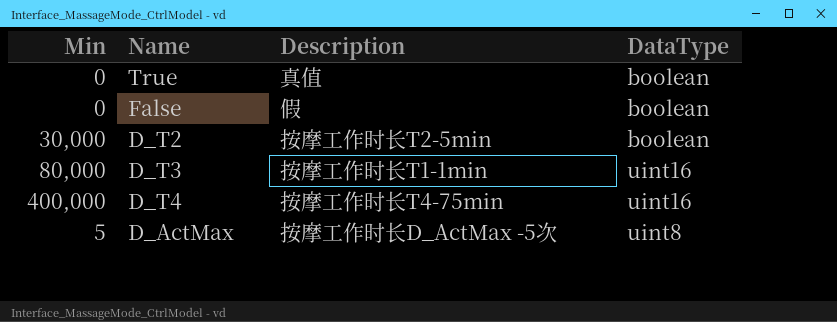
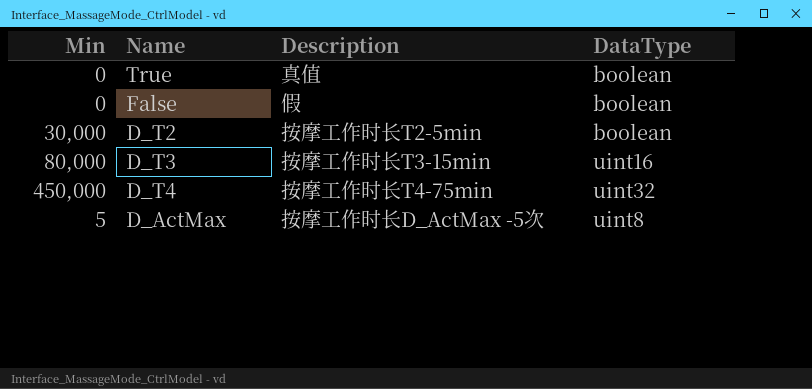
D_T3 | Description: 按摩工作时长T1-1min -> 按摩工作时长T3-15min
D_T4 | Min: 400,000 -> 450,000
D_T4 | DataType: uint16 -> uint32

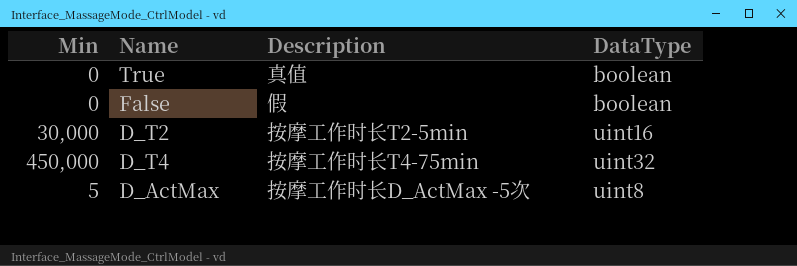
row D_T3: 80,000 | 按摩工作时长T3-15min | uint16 -> none
D_T2 | DataType: boolean -> uint16

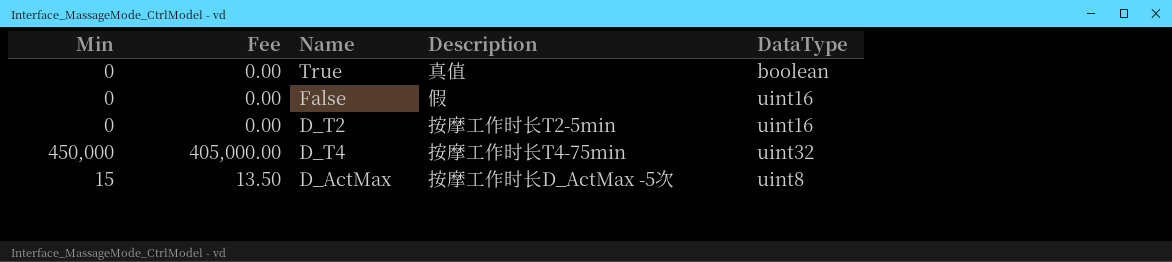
column Fee | formula: none -> [Min] * 0.9
False | DataType: boolean -> uint16
D_T2 | Min: 30,000 -> 0
D_ActMax | Min: 5 -> 15

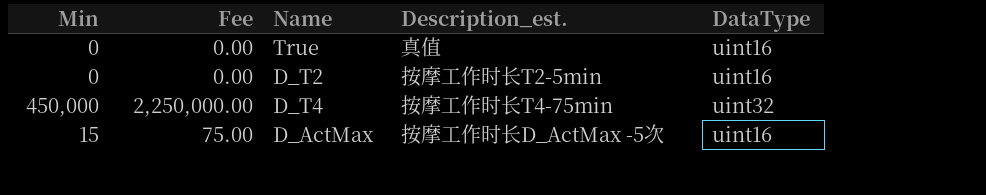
column Fee | formula: [Min] * 0.9 -> [Min] * 5
column name: Description -> Description_est.
row False: 0 | 0.00 | 假 | uint16 -> none
True | DataType: boolean -> uint16
D_ActMax | DataType: uint8 -> uint16

